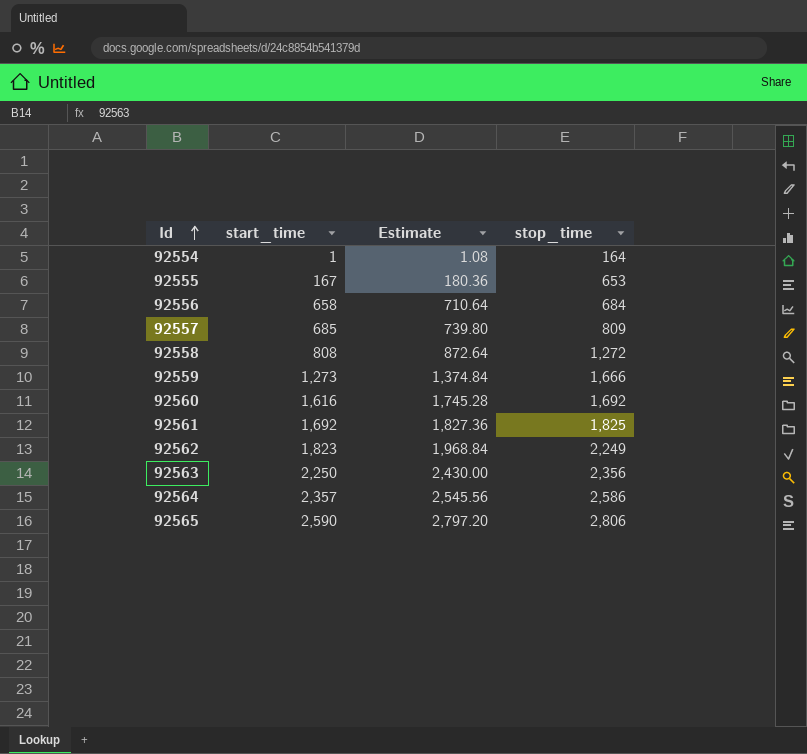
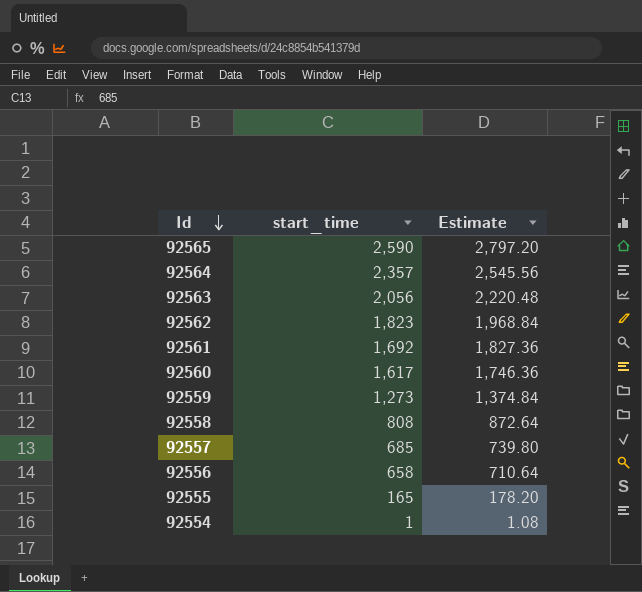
row order: Id ascending -> Id descending
column stop_time | position: 4 -> none
92563 | start_time: 2,250 -> 2,056
92563 | Estimate: 2,430.00 -> 2,220.48
92560 | start_time: 1,616 -> 1,617
92560 | Estimate: 1,745.28 -> 1,746.36
92555 | start_time: 167 -> 165
92555 | Estimate: 180.36 -> 178.20

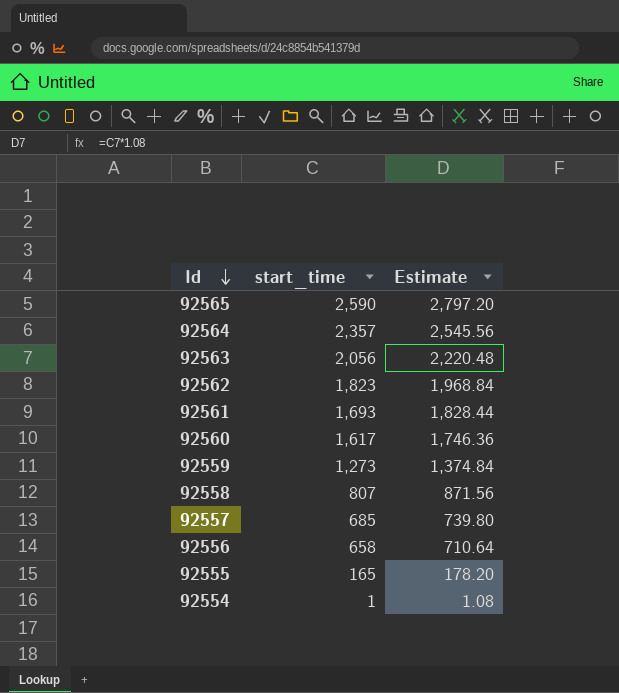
92561 | start_time: 1,692 -> 1,693
92561 | Estimate: 1,827.36 -> 1,828.44
92558 | start_time: 808 -> 807
92558 | Estimate: 872.64 -> 871.56

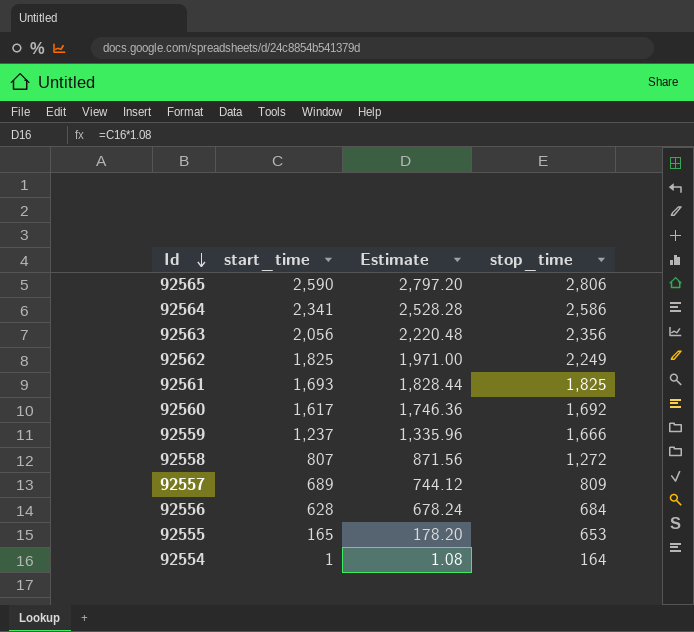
column stop_time | position: none -> 4
92564 | start_time: 2,357 -> 2,341
92564 | Estimate: 2,545.56 -> 2,528.28
92562 | start_time: 1,823 -> 1,825
92562 | Estimate: 1,968.84 -> 1,971.00
92559 | start_time: 1,273 -> 1,237
92559 | Estimate: 1,374.84 -> 1,335.96
92557 | start_time: 685 -> 689
92557 | Estimate: 739.80 -> 744.12
92556 | start_time: 658 -> 628
92556 | Estimate: 710.64 -> 678.24

